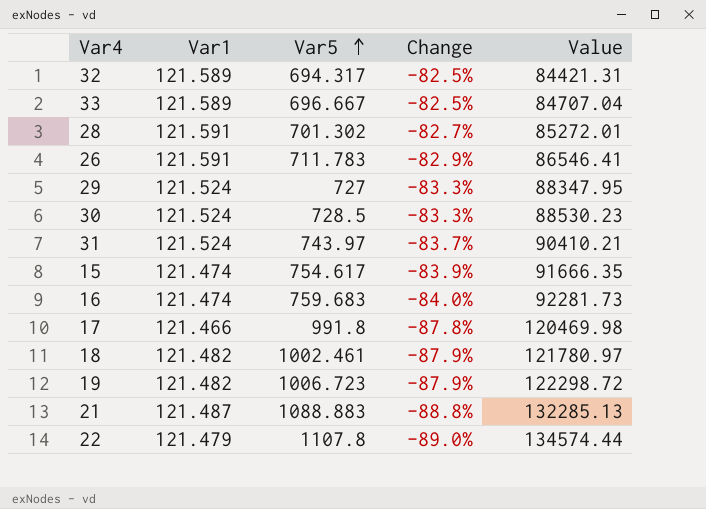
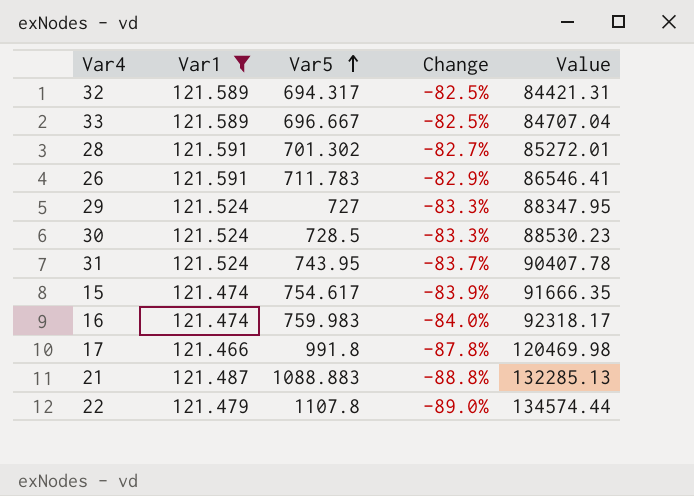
filter: none -> Var1 != 121.482
31 | Var5: 743.97 -> 743.95
31 | Value: 90410.21 -> 90407.78
16 | Var5: 759.683 -> 759.983
16 | Value: 92281.73 -> 92318.17

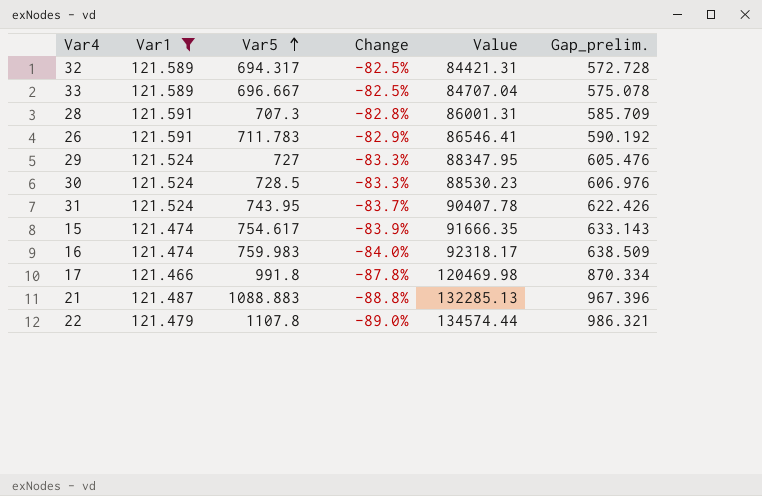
column Gap_prelim. | formula: none -> [Var5] - [Var1]
28 | Var5: 701.302 -> 707.3
28 | Change: -82.7% -> -82.8%
28 | Value: 85272.01 -> 86001.31

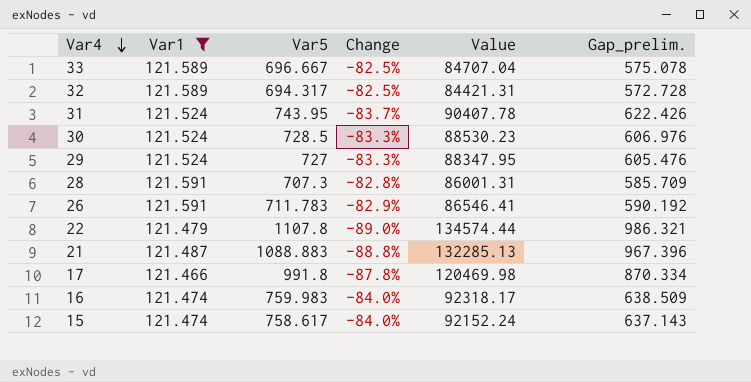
row order: Var5 ascending -> Var4 descending
15 | Var5: 754.617 -> 758.617
15 | Change: -83.9% -> -84.0%
15 | Value: 91666.35 -> 92152.24
15 | Gap_prelim.: 633.143 -> 637.143

